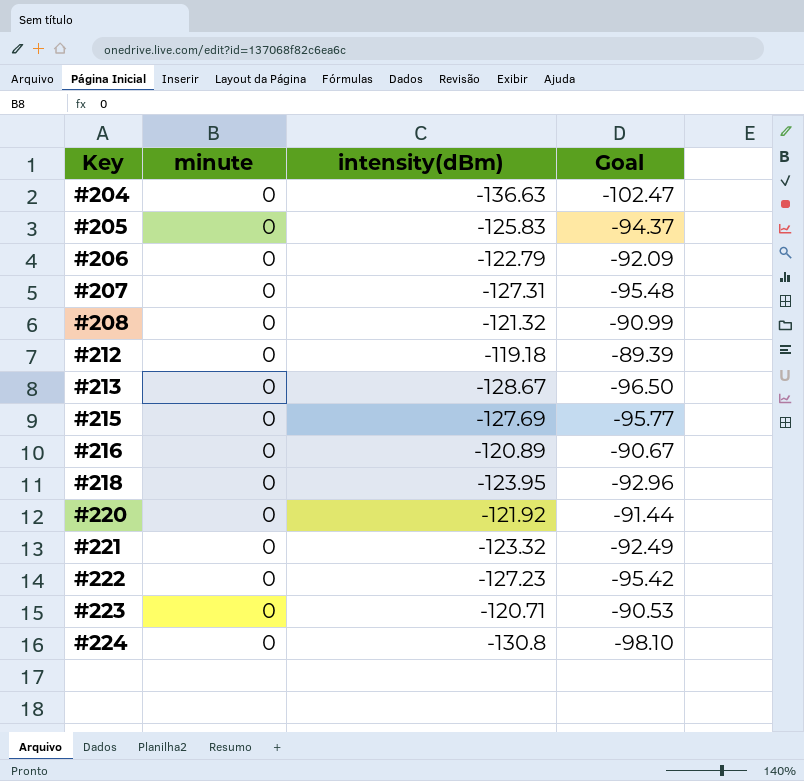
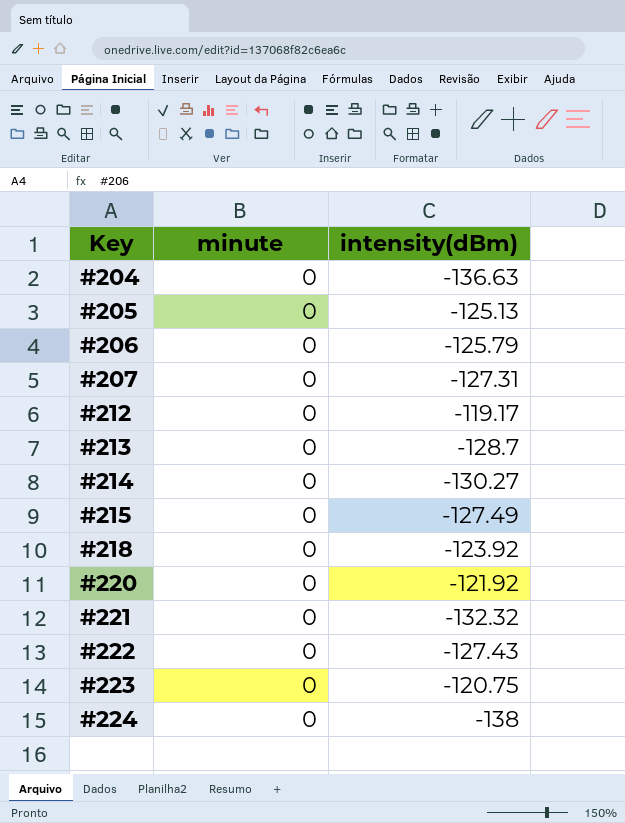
column Goal | formula: [intensity(dBm)] * 0.75 -> none
row #208: 0 | -121.32 | -90.99 -> none
row #216: 0 | -120.89 | -90.67 -> none
#205 | intensity(dBm): -125.83 -> -125.13
#206 | intensity(dBm): -122.79 -> -125.79
#212 | intensity(dBm): -119.18 -> -119.17
#213 | intensity(dBm): -128.67 -> -128.7
row #214: none -> 0 | -130.27
#215 | intensity(dBm): -127.69 -> -127.49
#218 | intensity(dBm): -123.95 -> -123.92
#221 | intensity(dBm): -123.32 -> -132.32
#222 | intensity(dBm): -127.23 -> -127.43
#223 | intensity(dBm): -120.71 -> -120.75
#224 | intensity(dBm): -130.8 -> -138

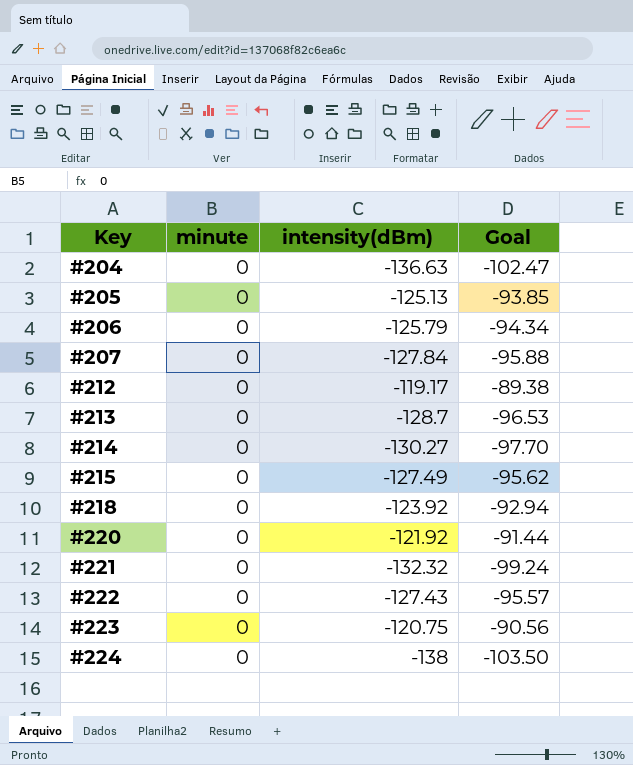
column Goal | formula: none -> [intensity(dBm)] * 0.75
#207 | intensity(dBm): -127.31 -> -127.84

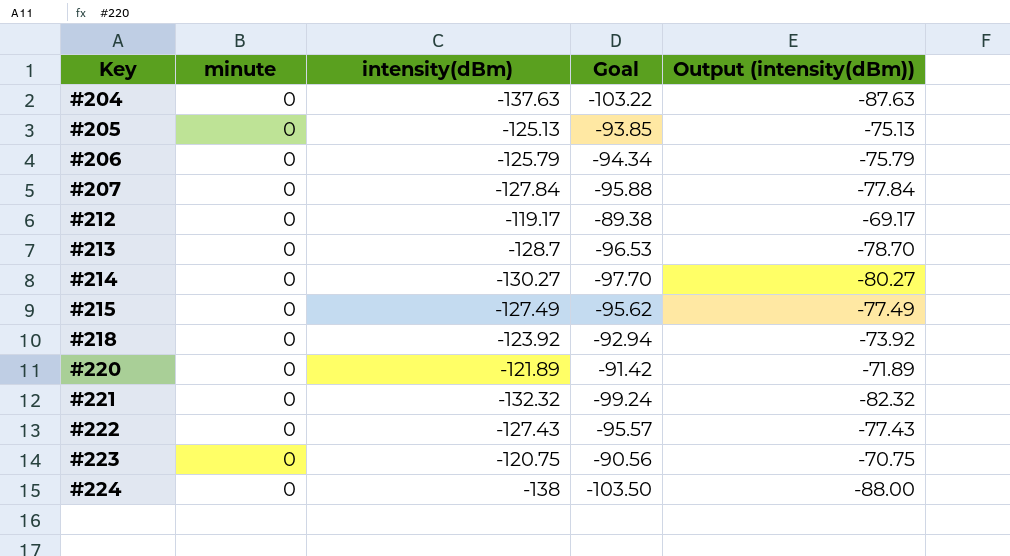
column Output (intensity(dBm)) | formula: none -> [intensity(dBm)] + 50
#204 | intensity(dBm): -136.63 -> -137.63
#204 | Goal: -102.47 -> -103.22
#220 | intensity(dBm): -121.92 -> -121.89
#220 | Goal: -91.44 -> -91.42

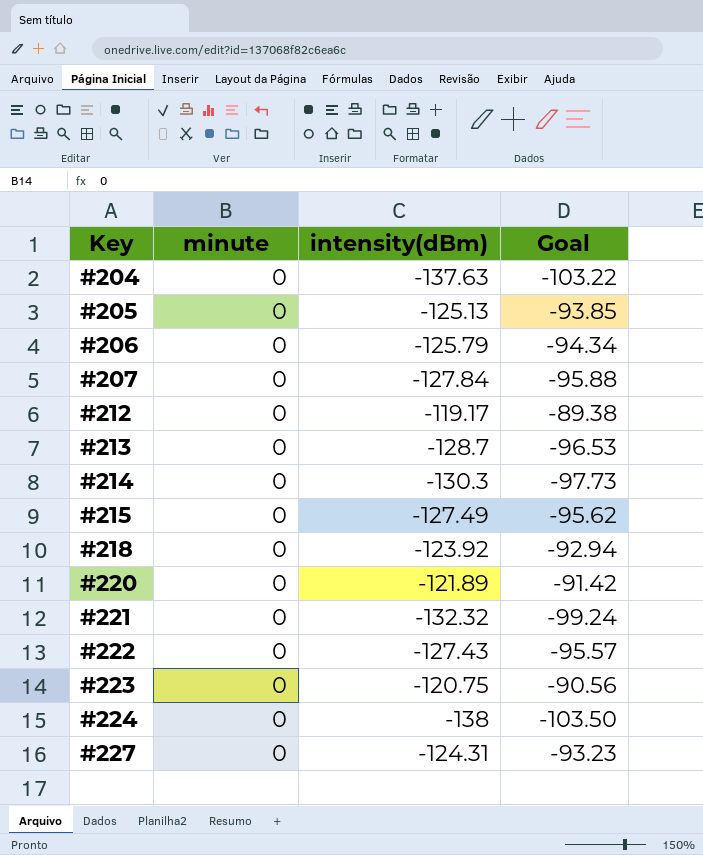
column Output (intensity(dBm)) | formula: [intensity(dBm)] + 50 -> none
#214 | intensity(dBm): -130.27 -> -130.3
#214 | Goal: -97.70 -> -97.73
row #227: none -> 0 | -124.31 | -93.23

